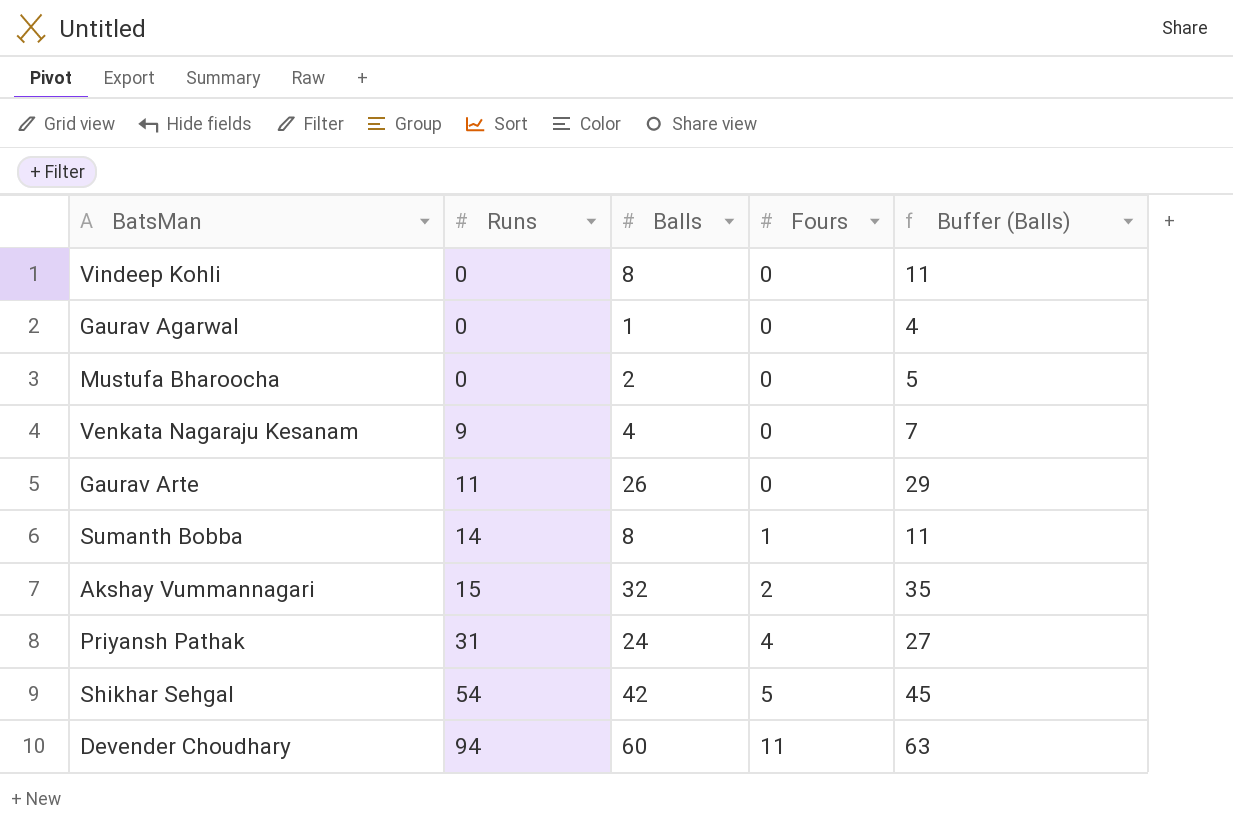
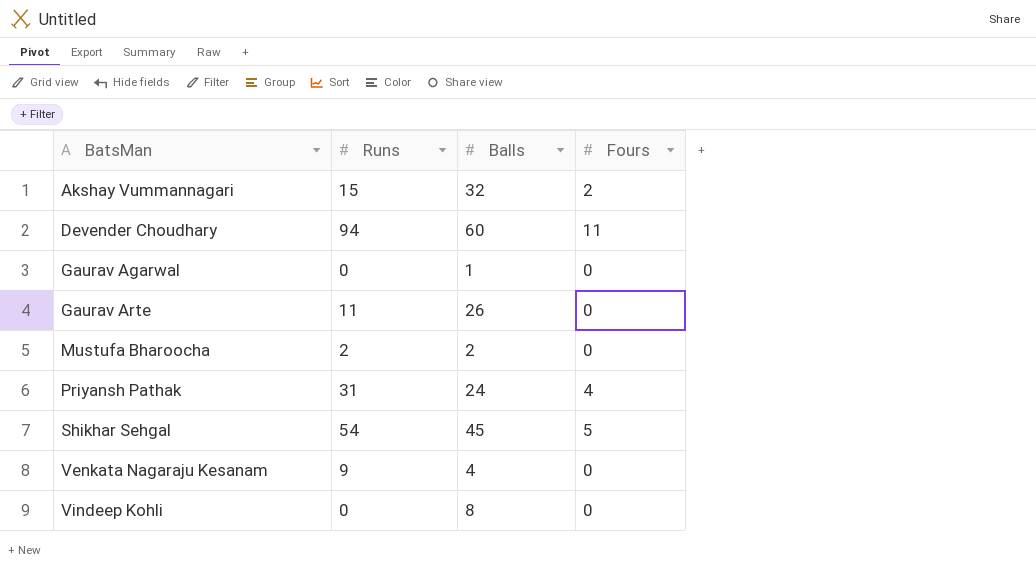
row order: Runs ascending -> BatsMan ascending
column Buffer (Balls) | formula: [Balls] + 3 -> none
row Sumanth Bobba: 14 | 8 | 1 | 11 -> none
Mustufa Bharoocha | Runs: 0 -> 2
Shikhar Sehgal | Balls: 42 -> 45

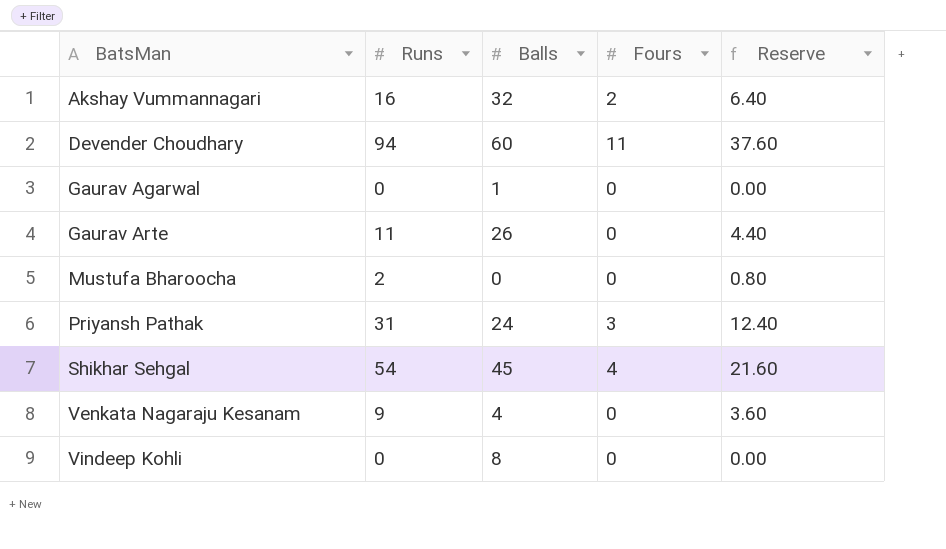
column Reserve | formula: none -> [Runs] * 0.4
Akshay Vummannagari | Runs: 15 -> 16
Mustufa Bharoocha | Balls: 2 -> 0
Priyansh Pathak | Fours: 4 -> 3
Shikhar Sehgal | Fours: 5 -> 4

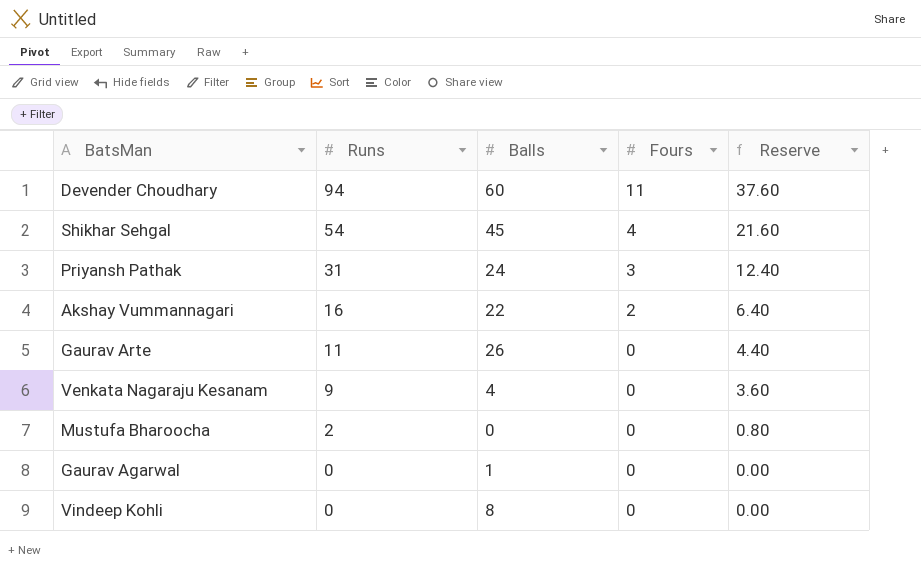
row order: BatsMan ascending -> Runs descending
Akshay Vummannagari | Balls: 32 -> 22

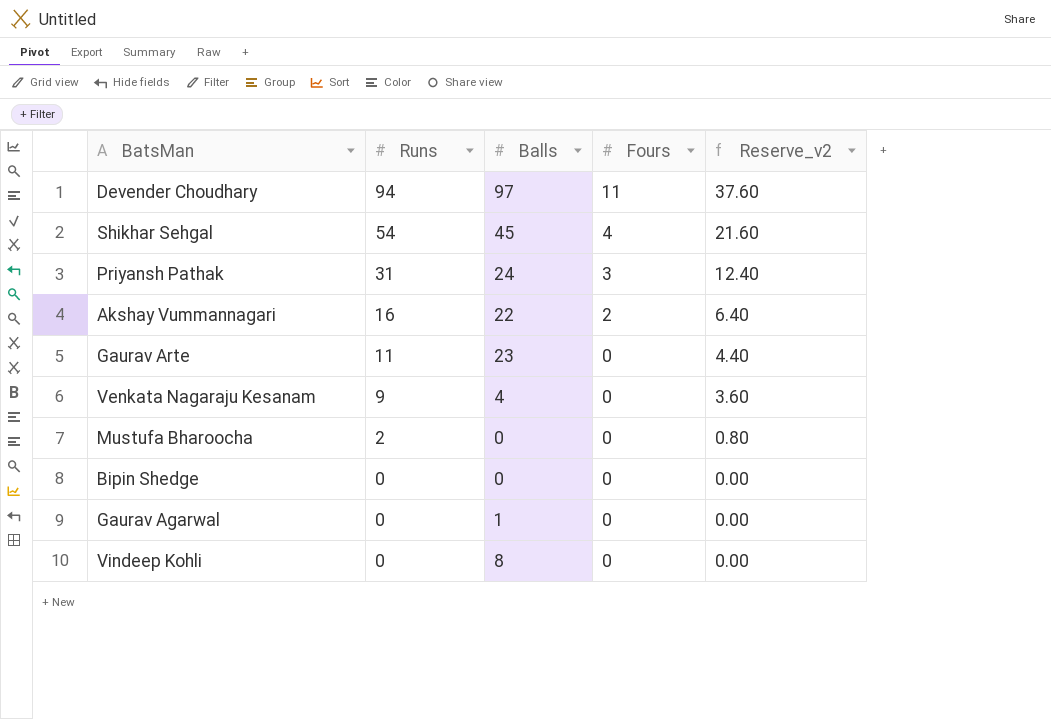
column name: Reserve -> Reserve_v2
Devender Choudhary | Balls: 60 -> 97
Gaurav Arte | Balls: 26 -> 23
row Bipin Shedge: none -> 0 | 0 | 0 | 0.00

